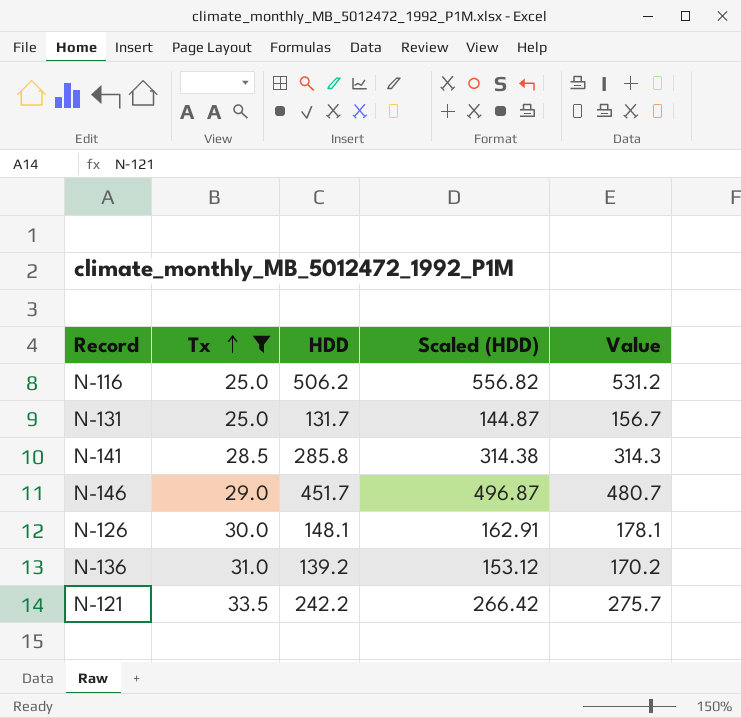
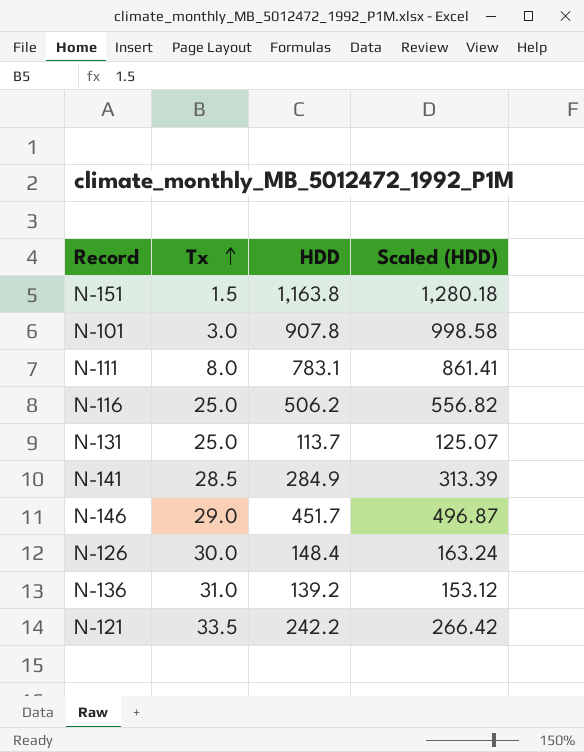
filter: Tx >= 25.0 -> none
column Value | formula: [Tx] + [HDD] -> none
N-131 | HDD: 131.7 -> 113.7
N-131 | Scaled (HDD): 144.87 -> 125.07
N-141 | HDD: 285.8 -> 284.9
N-141 | Scaled (HDD): 314.38 -> 313.39
N-126 | HDD: 148.1 -> 148.4
N-126 | Scaled (HDD): 162.91 -> 163.24

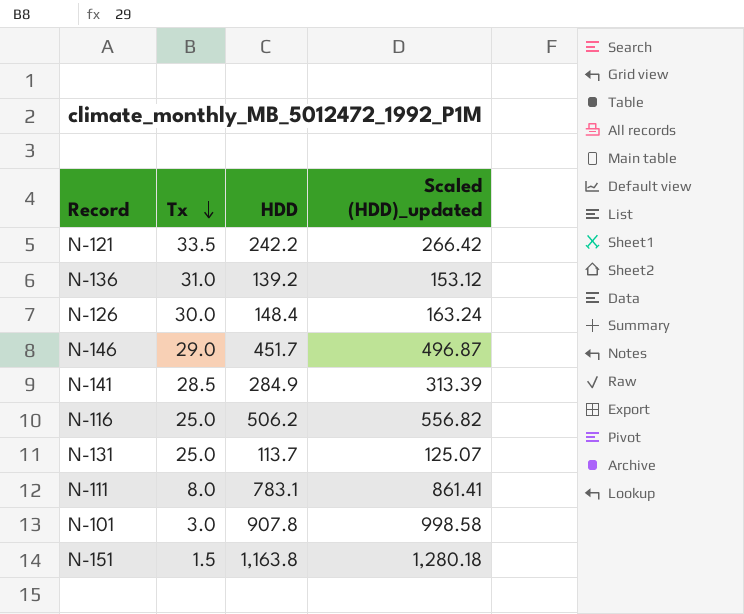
row order: Tx ascending -> Tx descending
column name: Scaled (HDD) -> Scaled (HDD)_updated

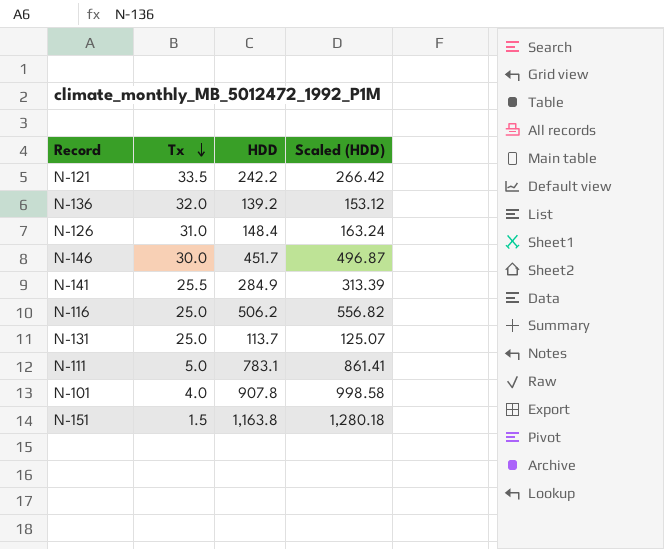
column name: Scaled (HDD)_updated -> Scaled (HDD)
N-136 | Tx: 31.0 -> 32.0
N-126 | Tx: 30.0 -> 31.0
N-146 | Tx: 29.0 -> 30.0
N-141 | Tx: 28.5 -> 25.5
N-111 | Tx: 8.0 -> 5.0
N-101 | Tx: 3.0 -> 4.0

